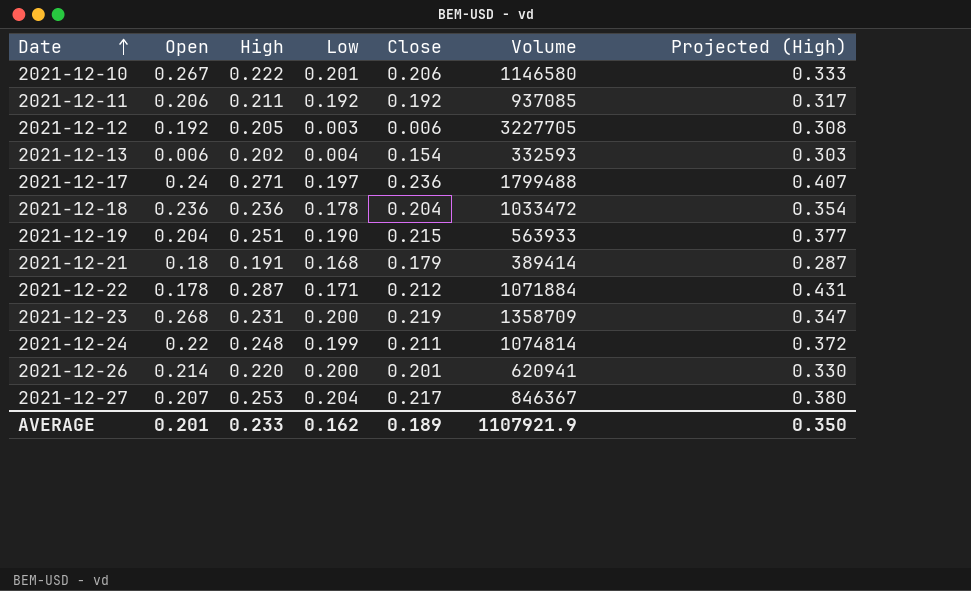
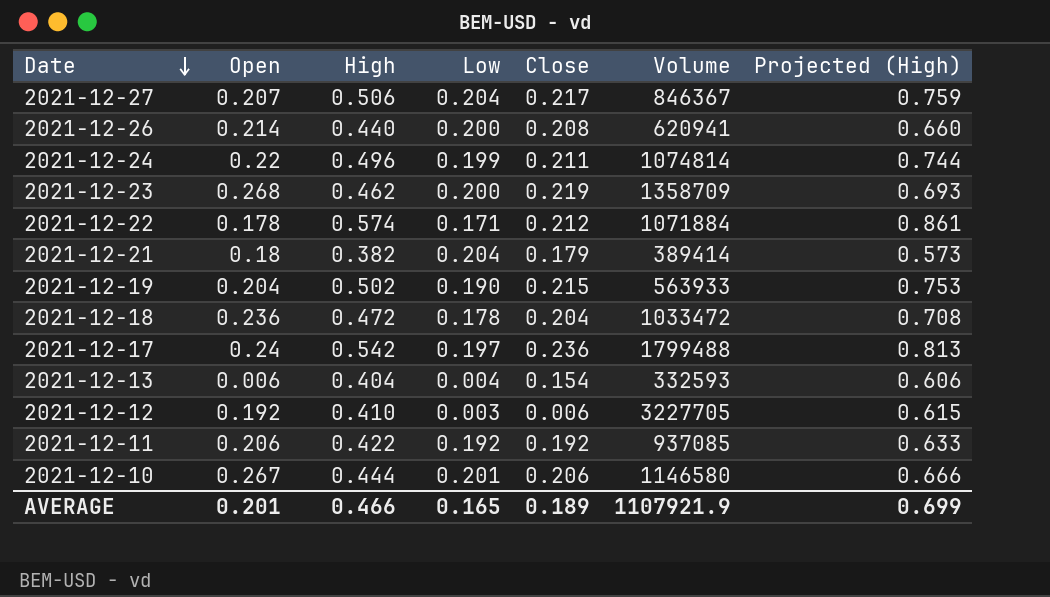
row order: Date ascending -> Date descending
2021-12-27 | High: 0.253 -> 0.506
2021-12-27 | Projected (High): 0.380 -> 0.759
2021-12-26 | High: 0.220 -> 0.440
2021-12-26 | Close: 0.201 -> 0.208
2021-12-26 | Projected (High): 0.330 -> 0.660
2021-12-24 | High: 0.248 -> 0.496
2021-12-24 | Projected (High): 0.372 -> 0.744
2021-12-23 | High: 0.231 -> 0.462
2021-12-23 | Projected (High): 0.347 -> 0.693
2021-12-22 | High: 0.287 -> 0.574
2021-12-22 | Projected (High): 0.431 -> 0.861
2021-12-21 | High: 0.191 -> 0.382
2021-12-21 | Low: 0.168 -> 0.204
2021-12-21 | Projected (High): 0.287 -> 0.573
2021-12-19 | High: 0.251 -> 0.502
2021-12-19 | Projected (High): 0.377 -> 0.753
2021-12-18 | High: 0.236 -> 0.472
2021-12-18 | Projected (High): 0.354 -> 0.708
2021-12-17 | High: 0.271 -> 0.542
2021-12-17 | Projected (High): 0.407 -> 0.813
2021-12-13 | High: 0.202 -> 0.404
2021-12-13 | Projected (High): 0.303 -> 0.606
2021-12-12 | High: 0.205 -> 0.410
2021-12-12 | Projected (High): 0.308 -> 0.615
2021-12-11 | High: 0.211 -> 0.422
2021-12-11 | Projected (High): 0.317 -> 0.633
2021-12-10 | High: 0.222 -> 0.444
2021-12-10 | Projected (High): 0.333 -> 0.666
AVERAGE | High: 0.233 -> 0.466
AVERAGE | Low: 0.162 -> 0.165
AVERAGE | Projected (High): 0.350 -> 0.699

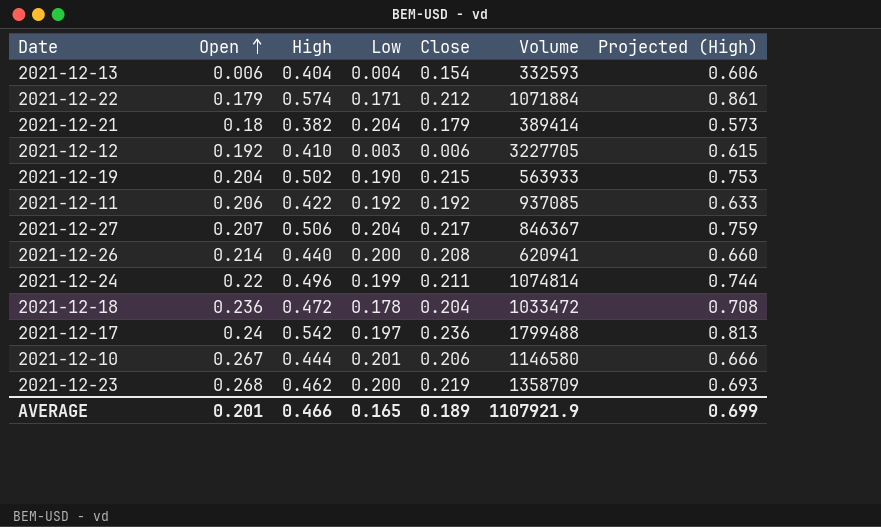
row order: Date descending -> Open ascending
2021-12-22 | Open: 0.178 -> 0.179

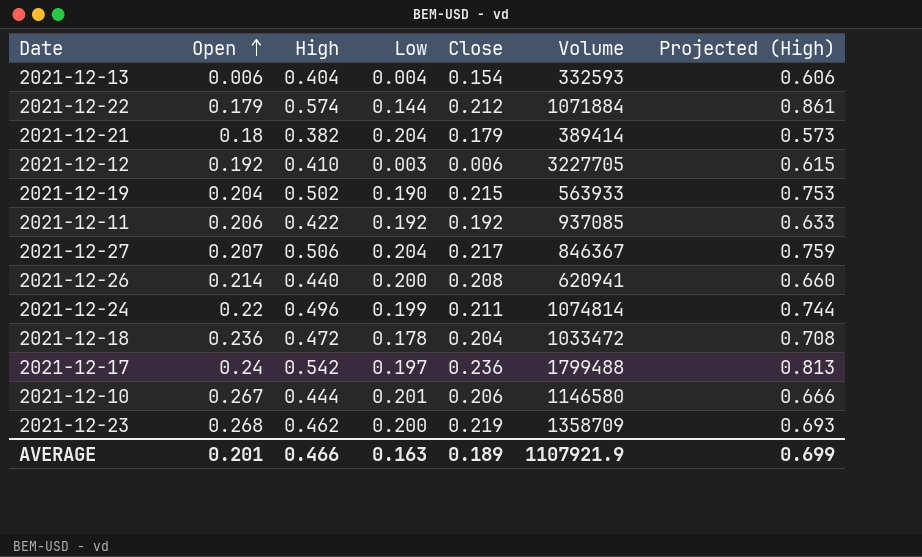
2021-12-22 | Low: 0.171 -> 0.144
AVERAGE | Low: 0.165 -> 0.163

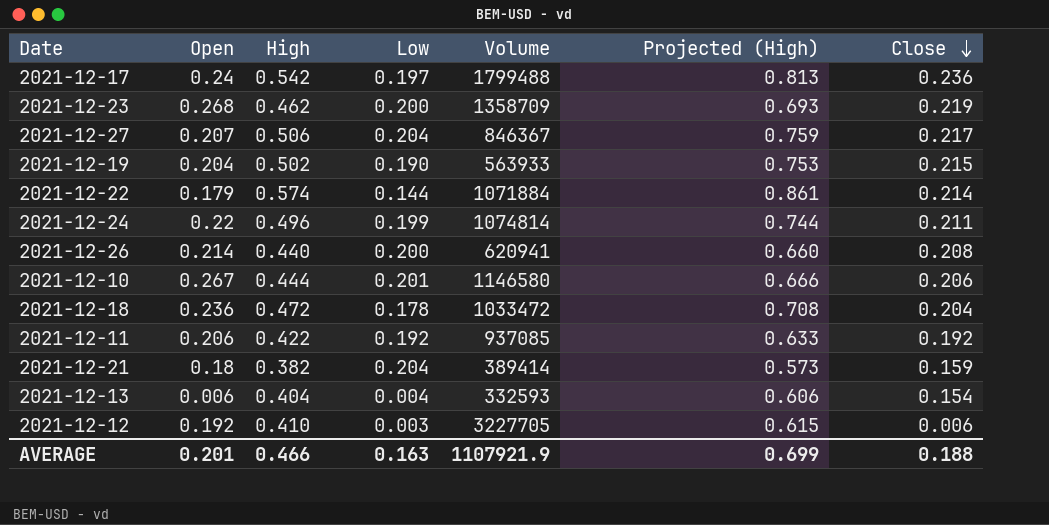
row order: Open ascending -> Close descending
column Close | position: 5 -> 7
2021-12-22 | Close: 0.212 -> 0.214
2021-12-21 | Close: 0.179 -> 0.159
AVERAGE | Close: 0.189 -> 0.188

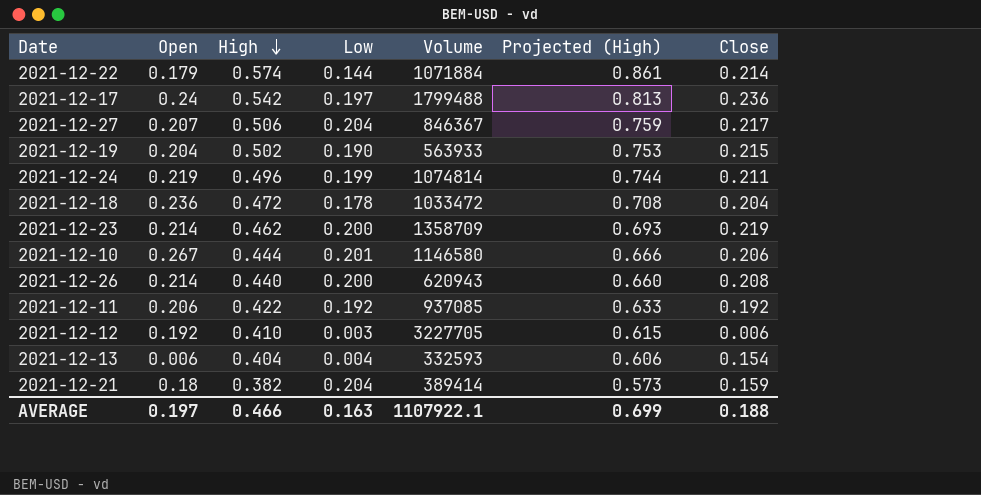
row order: Close descending -> High descending
2021-12-24 | Open: 0.22 -> 0.219
2021-12-23 | Open: 0.268 -> 0.214
2021-12-26 | Volume: 620941 -> 620943
AVERAGE | Open: 0.201 -> 0.197
AVERAGE | Volume: 1107921.9 -> 1107922.1

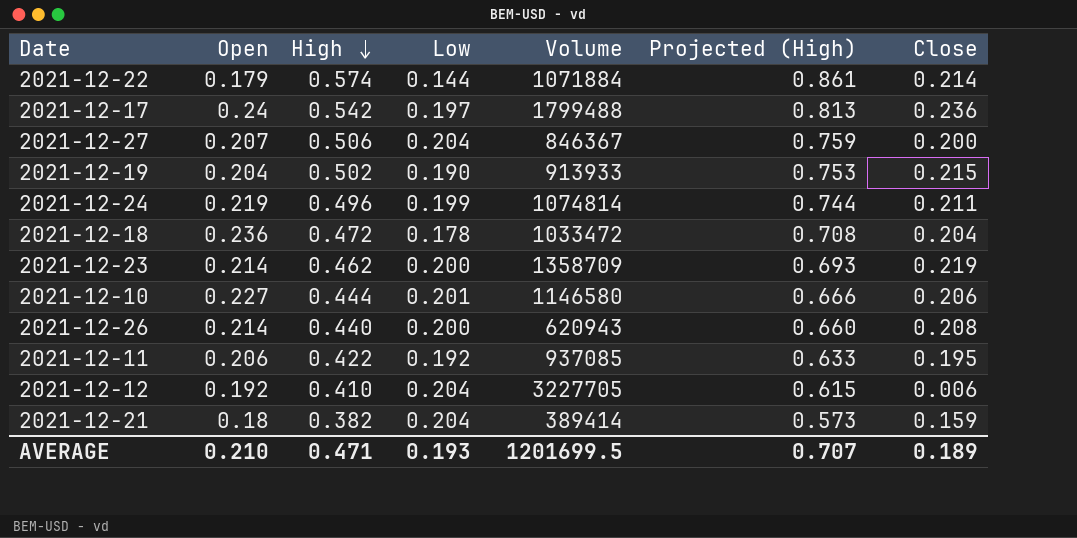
row 2021-12-13: 0.006 | 0.404 | 0.004 | 332593 | 0.606 | 0.154 -> none
2021-12-27 | Close: 0.217 -> 0.200
2021-12-19 | Volume: 563933 -> 913933
2021-12-10 | Open: 0.267 -> 0.227
2021-12-11 | Close: 0.192 -> 0.195
2021-12-12 | Low: 0.003 -> 0.204
AVERAGE | Open: 0.197 -> 0.210
AVERAGE | High: 0.466 -> 0.471
AVERAGE | Low: 0.163 -> 0.193
AVERAGE | Volume: 1107922.1 -> 1201699.5
AVERAGE | Projected (High): 0.699 -> 0.707
AVERAGE | Close: 0.188 -> 0.189

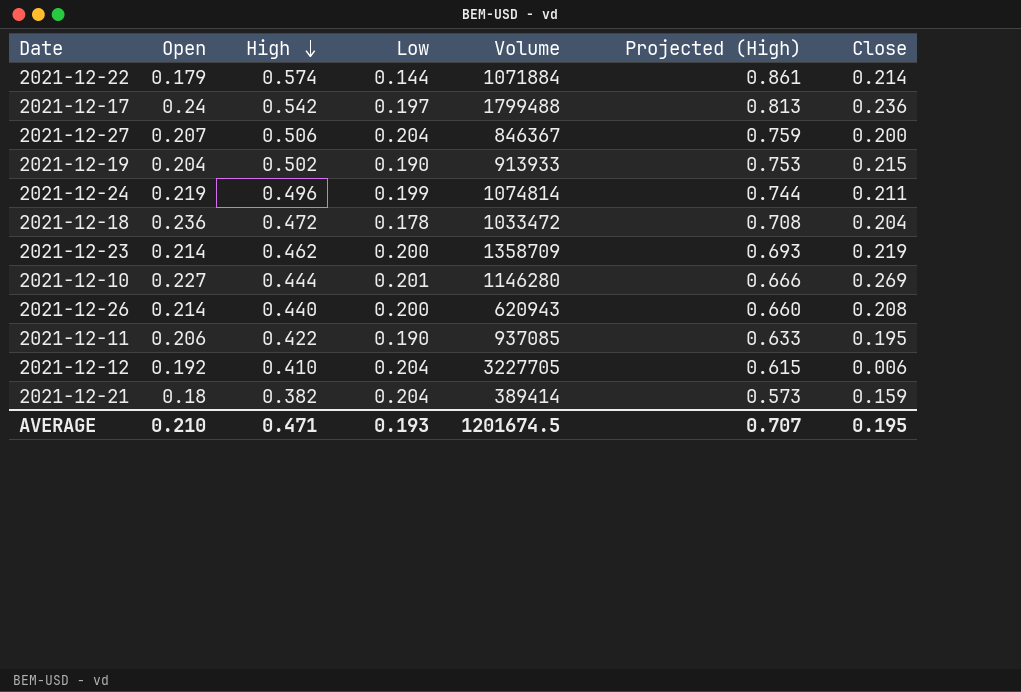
2021-12-10 | Volume: 1146580 -> 1146280
2021-12-10 | Close: 0.206 -> 0.269
2021-12-11 | Low: 0.192 -> 0.190
AVERAGE | Volume: 1201699.5 -> 1201674.5
AVERAGE | Close: 0.189 -> 0.195

